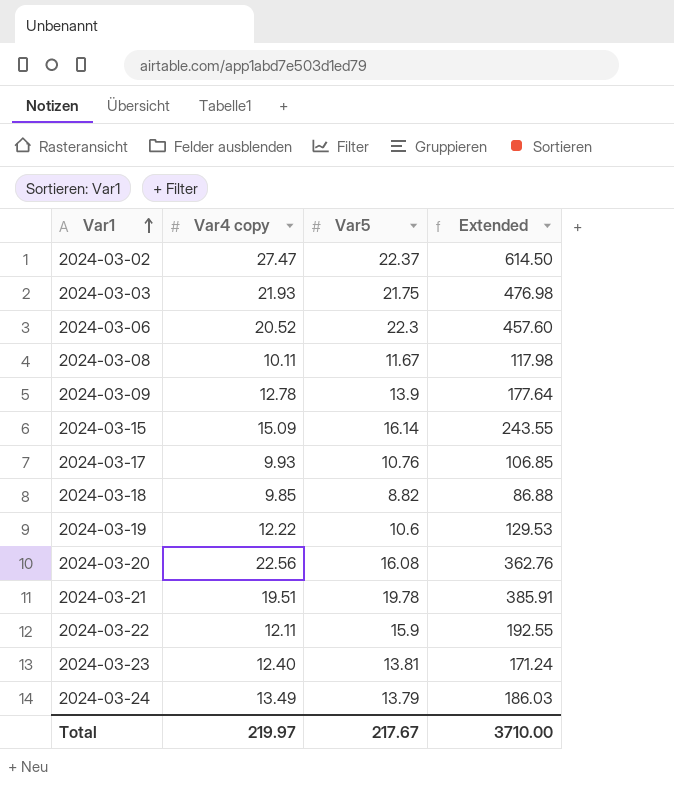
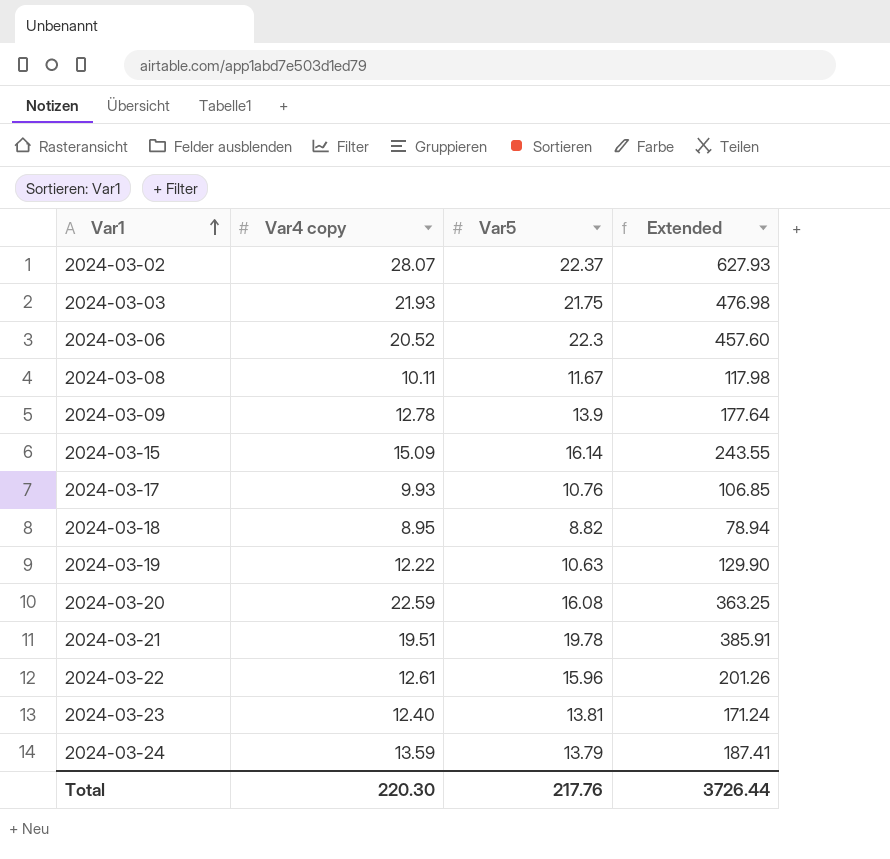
2024-03-02 | Var4 copy: 27.47 -> 28.07
2024-03-02 | Extended: 614.50 -> 627.93
2024-03-18 | Var4 copy: 9.85 -> 8.95
2024-03-18 | Extended: 86.88 -> 78.94
2024-03-19 | Var5: 10.6 -> 10.63
2024-03-19 | Extended: 129.53 -> 129.90
2024-03-20 | Var4 copy: 22.56 -> 22.59
2024-03-20 | Extended: 362.76 -> 363.25
2024-03-22 | Var4 copy: 12.11 -> 12.61
2024-03-22 | Var5: 15.9 -> 15.96
2024-03-22 | Extended: 192.55 -> 201.26
2024-03-24 | Var4 copy: 13.49 -> 13.59
2024-03-24 | Extended: 186.03 -> 187.41
Total | Var4 copy: 219.97 -> 220.30
Total | Var5: 217.67 -> 217.76
Total | Extended: 3710.00 -> 3726.44

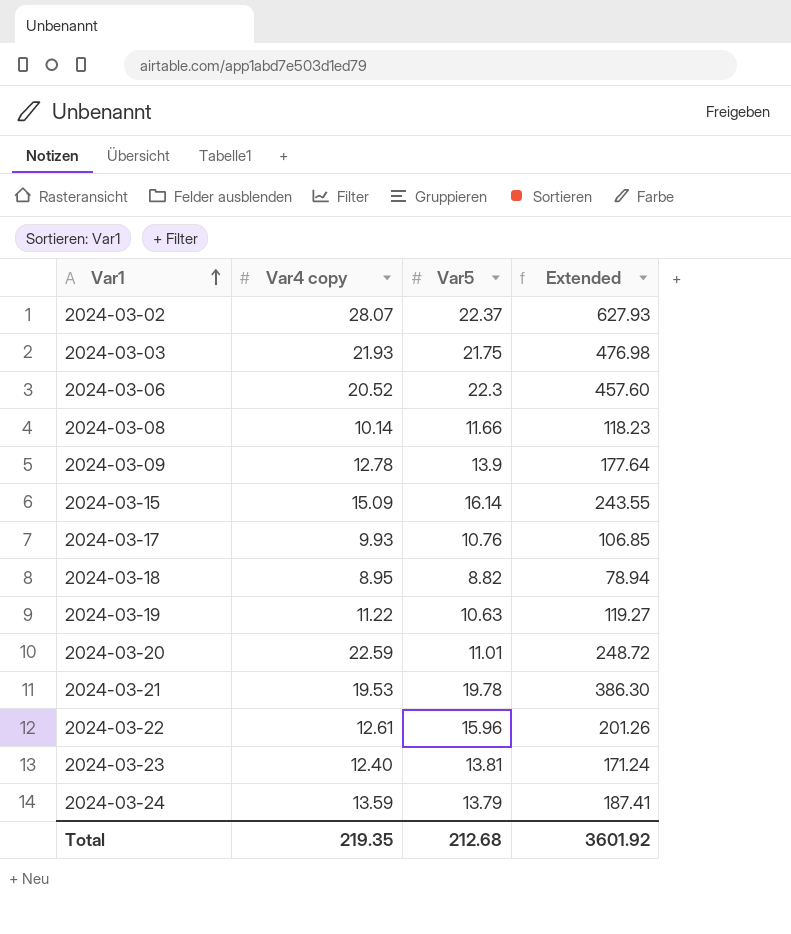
2024-03-08 | Var4 copy: 10.11 -> 10.14
2024-03-08 | Var5: 11.67 -> 11.66
2024-03-08 | Extended: 117.98 -> 118.23
2024-03-19 | Var4 copy: 12.22 -> 11.22
2024-03-19 | Extended: 129.90 -> 119.27
2024-03-20 | Var5: 16.08 -> 11.01
2024-03-20 | Extended: 363.25 -> 248.72
2024-03-21 | Var4 copy: 19.51 -> 19.53
2024-03-21 | Extended: 385.91 -> 386.30
Total | Var4 copy: 220.30 -> 219.35
Total | Var5: 217.76 -> 212.68
Total | Extended: 3726.44 -> 3601.92

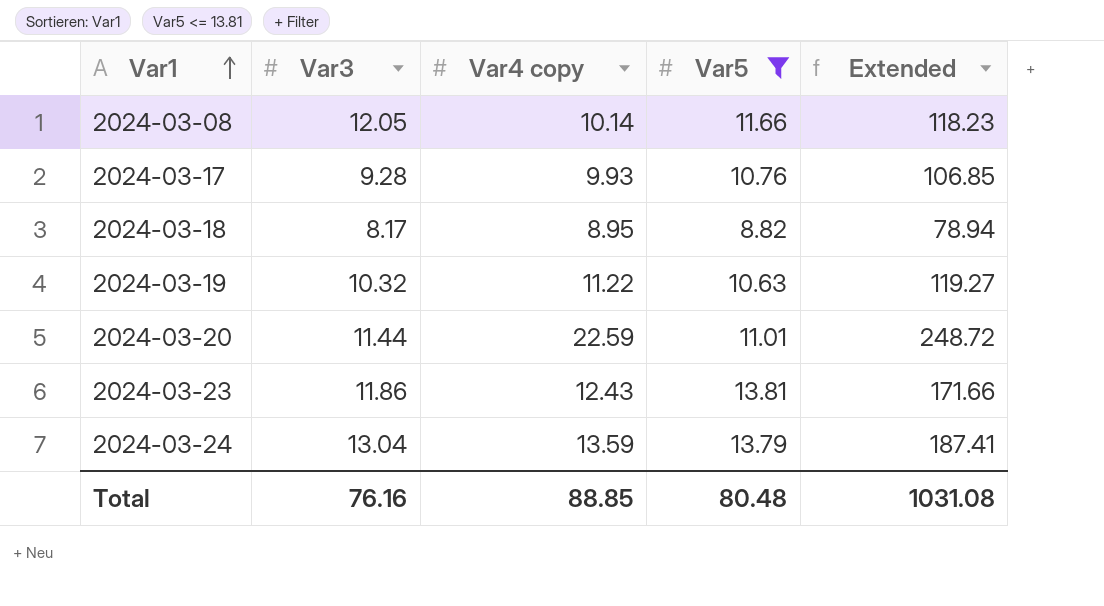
filter: none -> Var5 <= 13.81
column Var3 | position: none -> 2
2024-03-23 | Var4 copy: 12.40 -> 12.43
2024-03-23 | Extended: 171.24 -> 171.66
Total | Var4 copy: 219.35 -> 88.85
Total | Var5: 212.68 -> 80.48
Total | Extended: 3601.92 -> 1031.08

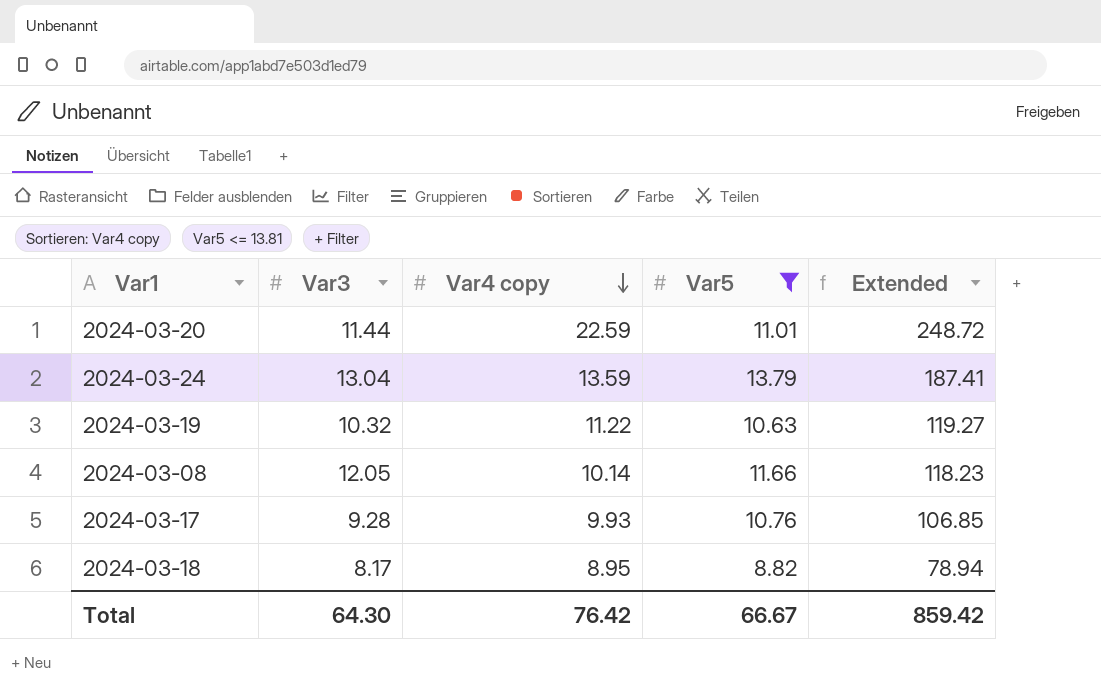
row order: Var1 ascending -> Var4 copy descending
row 2024-03-23: 11.86 | 12.43 | 13.81 | 171.66 -> none
Total | Var3: 76.16 -> 64.30
Total | Var4 copy: 88.85 -> 76.42
Total | Var5: 80.48 -> 66.67
Total | Extended: 1031.08 -> 859.42

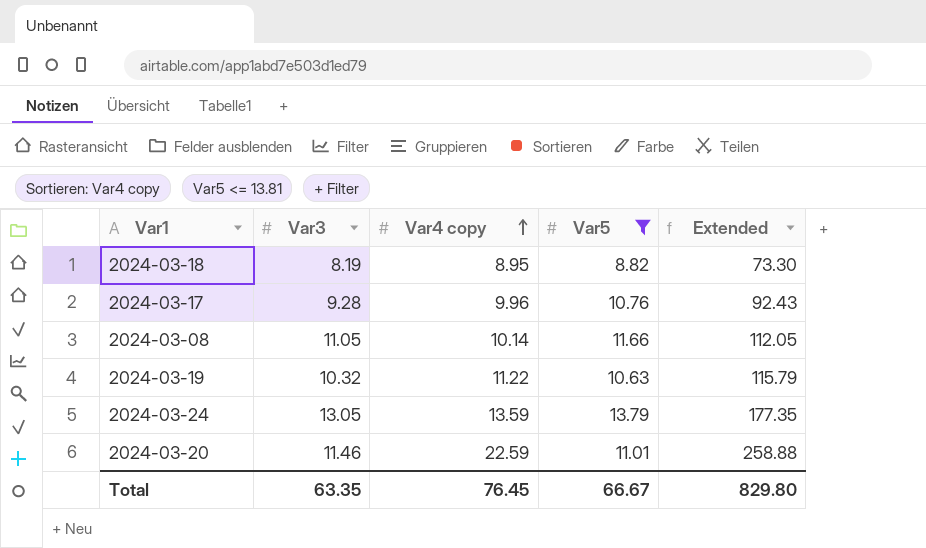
row order: Var4 copy descending -> Var4 copy ascending
column Extended | formula: [Var4 copy] * [Var5] -> [Var3] * [Var4 copy]
2024-03-18 | Var3: 8.17 -> 8.19
2024-03-17 | Var4 copy: 9.93 -> 9.96
2024-03-08 | Var3: 12.05 -> 11.05
2024-03-24 | Var3: 13.04 -> 13.05
2024-03-20 | Var3: 11.44 -> 11.46
Total | Var3: 64.30 -> 63.35
Total | Var4 copy: 76.42 -> 76.45
Total | Extended: 859.42 -> 829.80

